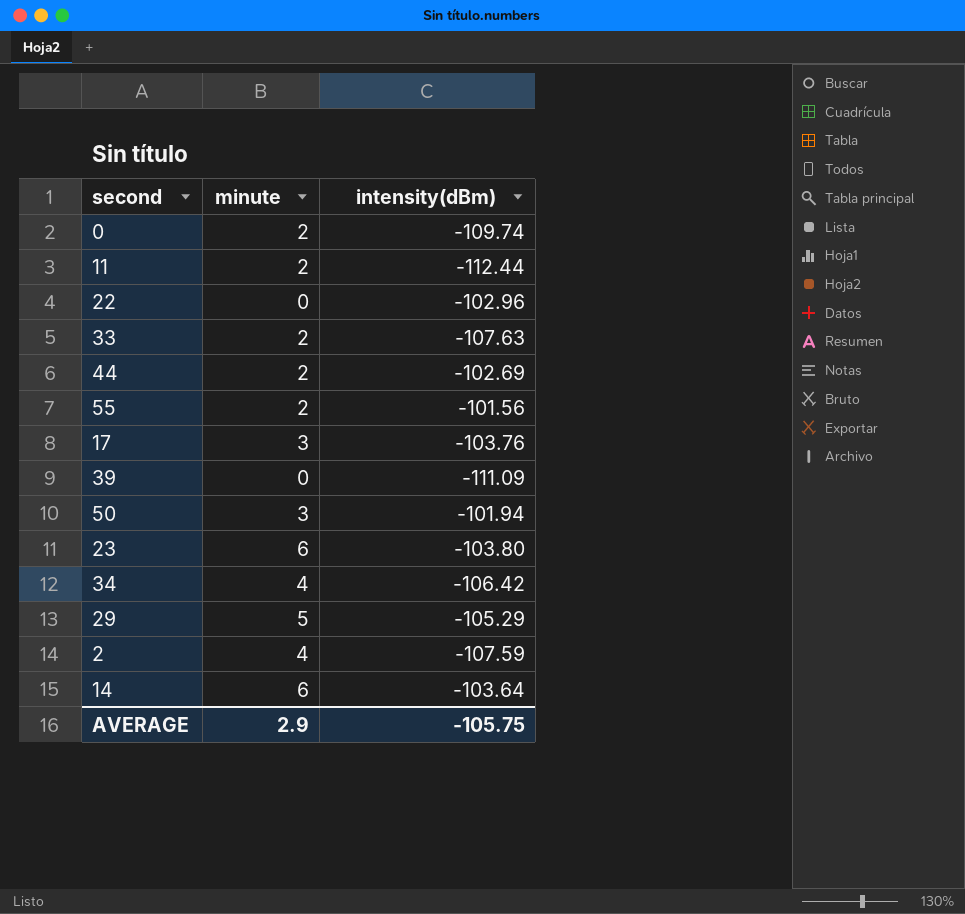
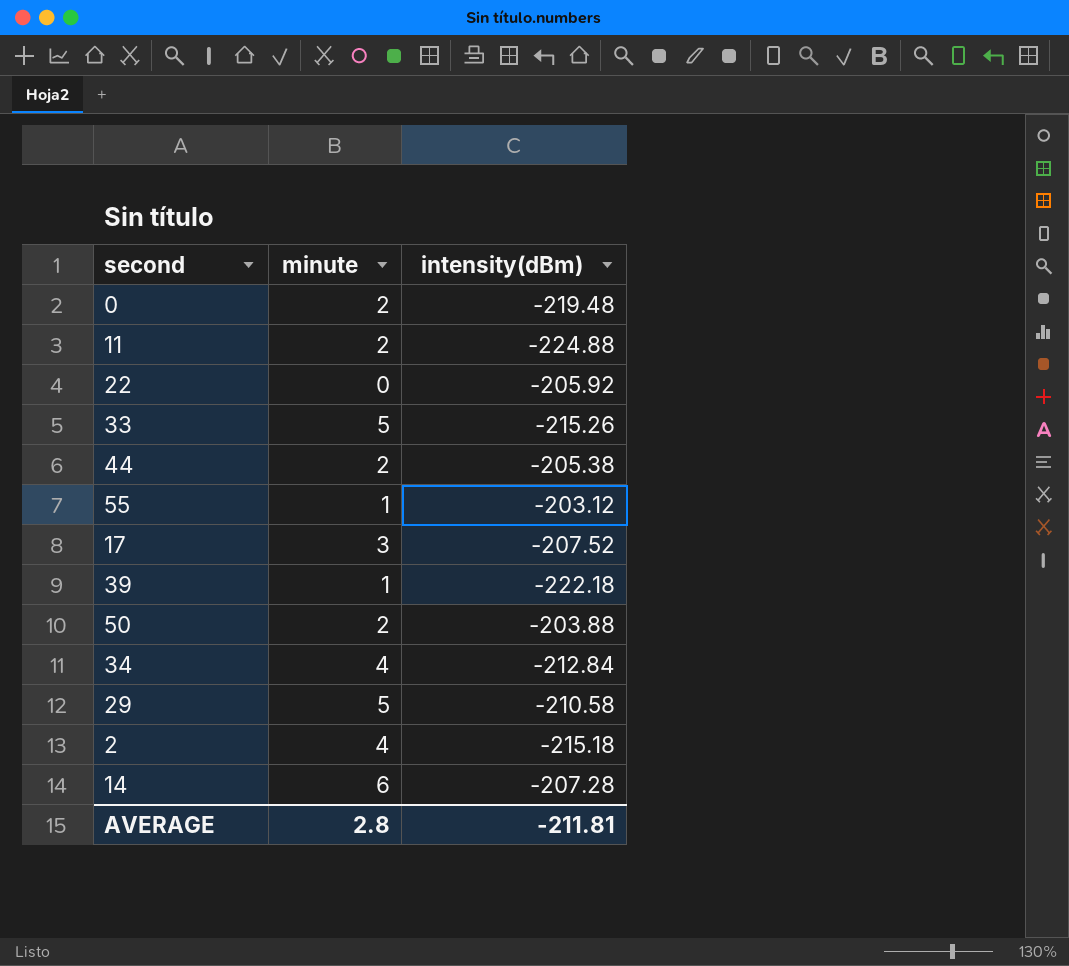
row 23: 6 | -103.80 -> none
0 | intensity(dBm): -109.74 -> -219.48
11 | intensity(dBm): -112.44 -> -224.88
22 | intensity(dBm): -102.96 -> -205.92
33 | minute: 2 -> 5
33 | intensity(dBm): -107.63 -> -215.26
44 | intensity(dBm): -102.69 -> -205.38
55 | minute: 2 -> 1
55 | intensity(dBm): -101.56 -> -203.12
17 | intensity(dBm): -103.76 -> -207.52
39 | minute: 0 -> 1
39 | intensity(dBm): -111.09 -> -222.18
50 | minute: 3 -> 2
50 | intensity(dBm): -101.94 -> -203.88
34 | intensity(dBm): -106.42 -> -212.84
29 | intensity(dBm): -105.29 -> -210.58
2 | intensity(dBm): -107.59 -> -215.18
14 | intensity(dBm): -103.64 -> -207.28
AVERAGE | minute: 2.9 -> 2.8
AVERAGE | intensity(dBm): -105.75 -> -211.81

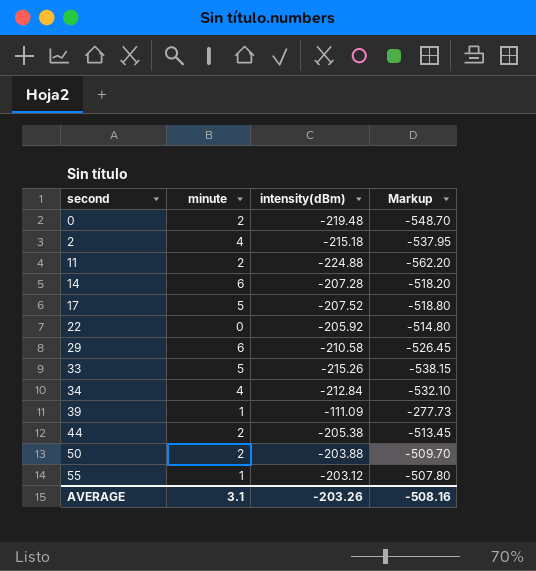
row order: none -> second ascending
column Markup | formula: none -> [intensity(dBm)] * 2.5
17 | minute: 3 -> 5
29 | minute: 5 -> 6
39 | intensity(dBm): -222.18 -> -111.09
AVERAGE | minute: 2.8 -> 3.1
AVERAGE | intensity(dBm): -211.81 -> -203.26

